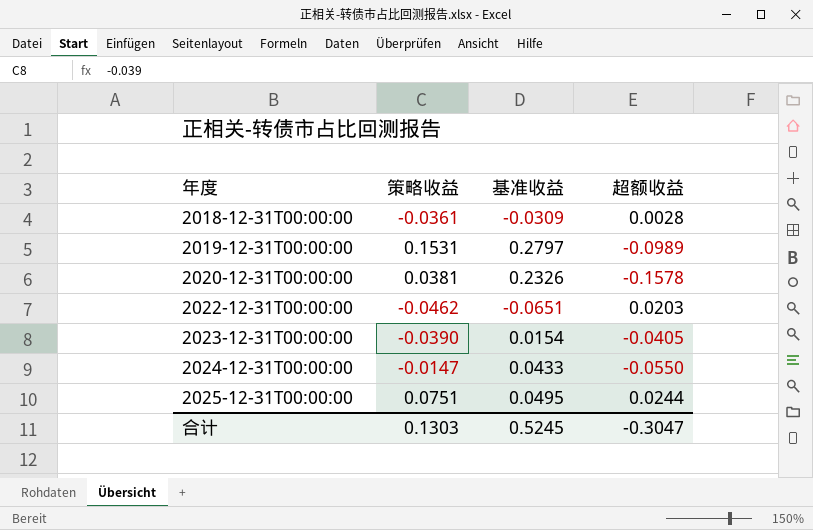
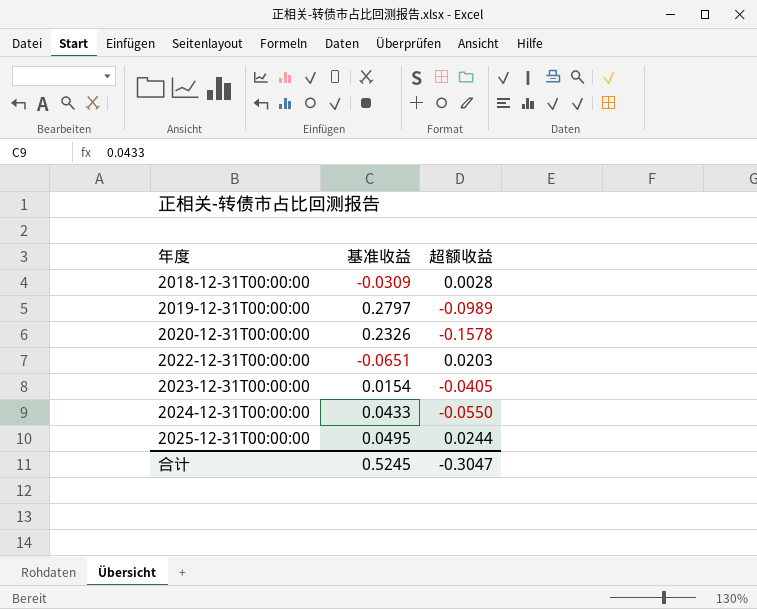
column 策略收益 | position: 2 -> none

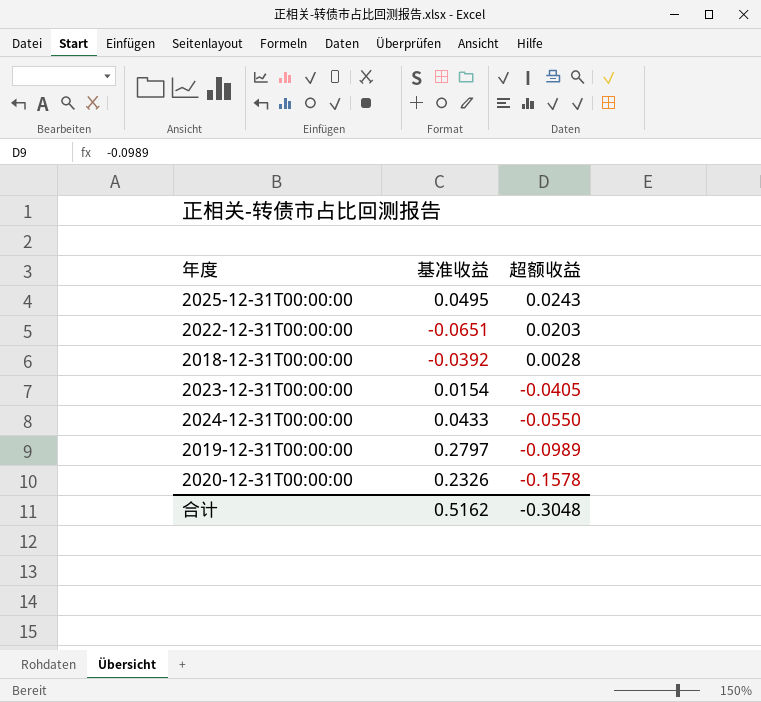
row order: 年度 ascending -> 超额收益 descending
2025-12-31T00:00:00 | 超额收益: 0.0244 -> 0.0243
2018-12-31T00:00:00 | 基准收益: -0.0309 -> -0.0392
合计 | 基准收益: 0.5245 -> 0.5162
合计 | 超额收益: -0.3047 -> -0.3048

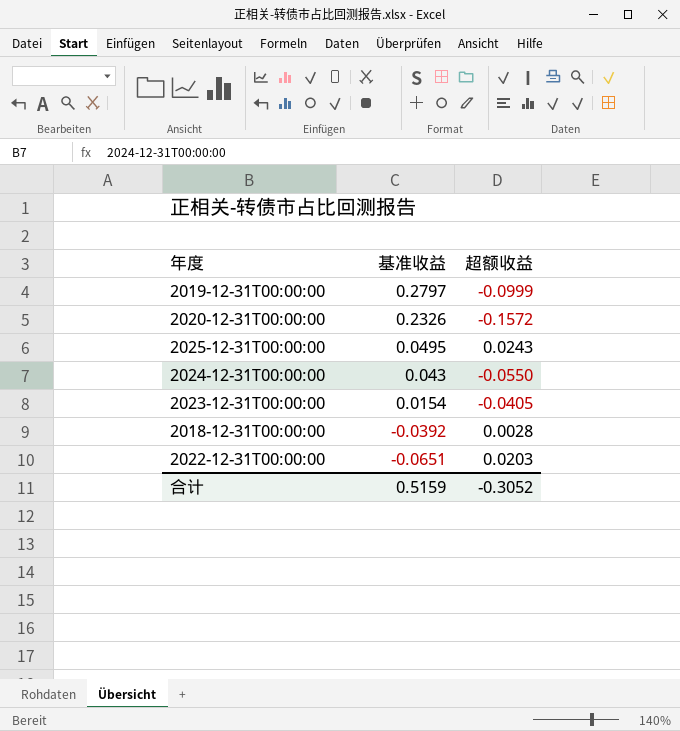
row order: 超额收益 descending -> 基准收益 descending
2019-12-31T00:00:00 | 超额收益: -0.0989 -> -0.0999
2020-12-31T00:00:00 | 超额收益: -0.1578 -> -0.1572
2024-12-31T00:00:00 | 基准收益: 0.0433 -> 0.043
合计 | 基准收益: 0.5162 -> 0.5159
合计 | 超额收益: -0.3048 -> -0.3052

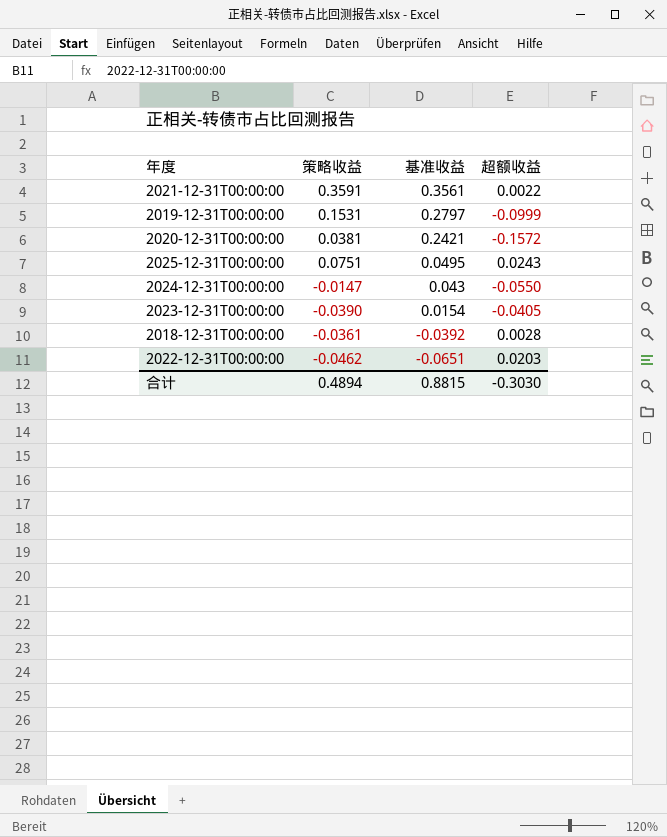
column 策略收益 | position: none -> 2
row 2021-12-31T00:00:00: none -> 0.3591 | 0.3561 | 0.0022
2020-12-31T00:00:00 | 基准收益: 0.2326 -> 0.2421
合计 | 基准收益: 0.5159 -> 0.8815
合计 | 超额收益: -0.3052 -> -0.3030

